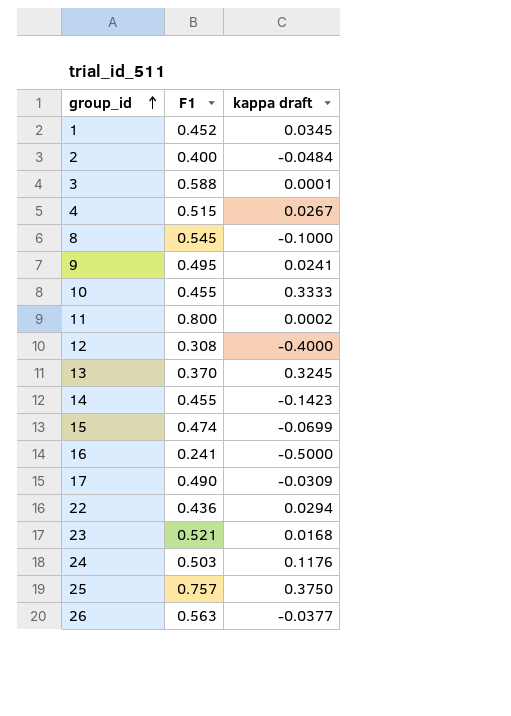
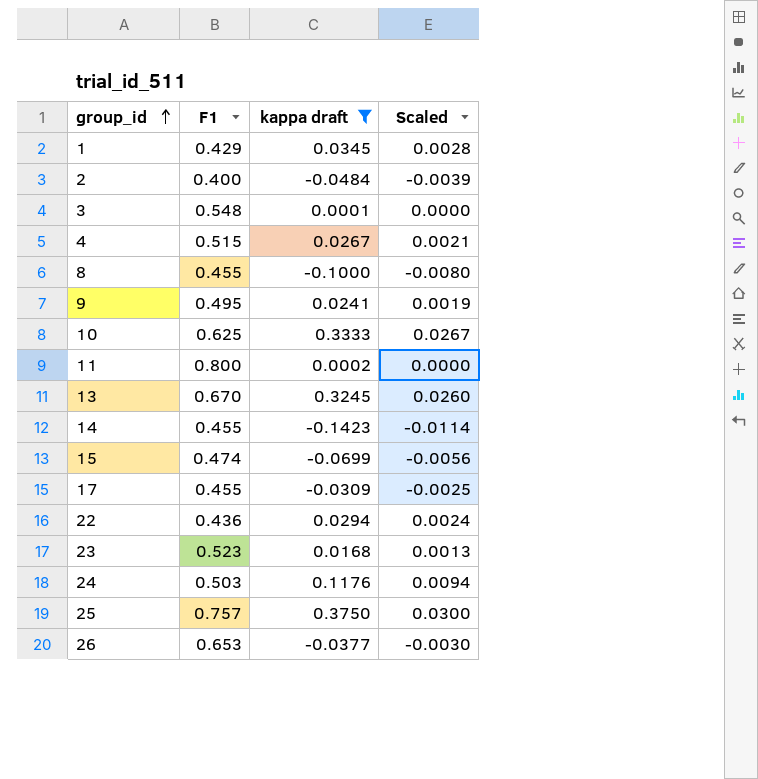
filter: none -> kappa draft >= -0.1423
column Scaled | formula: none -> [kappa draft] * 0.08
1 | F1: 0.452 -> 0.429
3 | F1: 0.588 -> 0.548
8 | F1: 0.545 -> 0.455
10 | F1: 0.455 -> 0.625
13 | F1: 0.370 -> 0.670
17 | F1: 0.490 -> 0.455
23 | F1: 0.521 -> 0.523
26 | F1: 0.563 -> 0.653

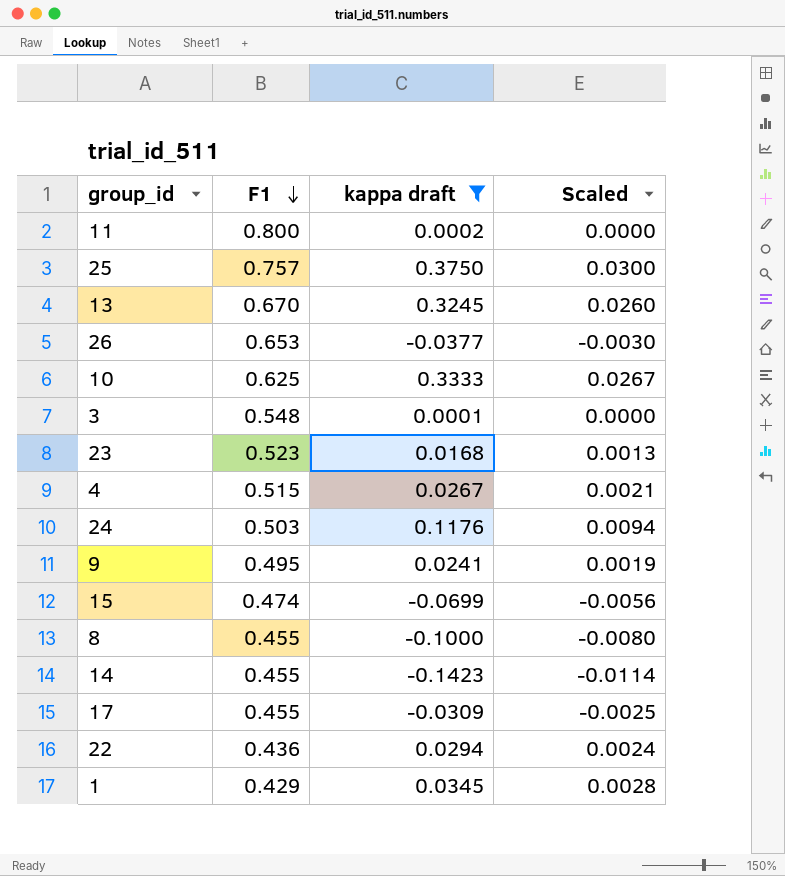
row order: group_id ascending -> F1 descending
row 2: 0.400 | -0.0484 | -0.0039 -> none

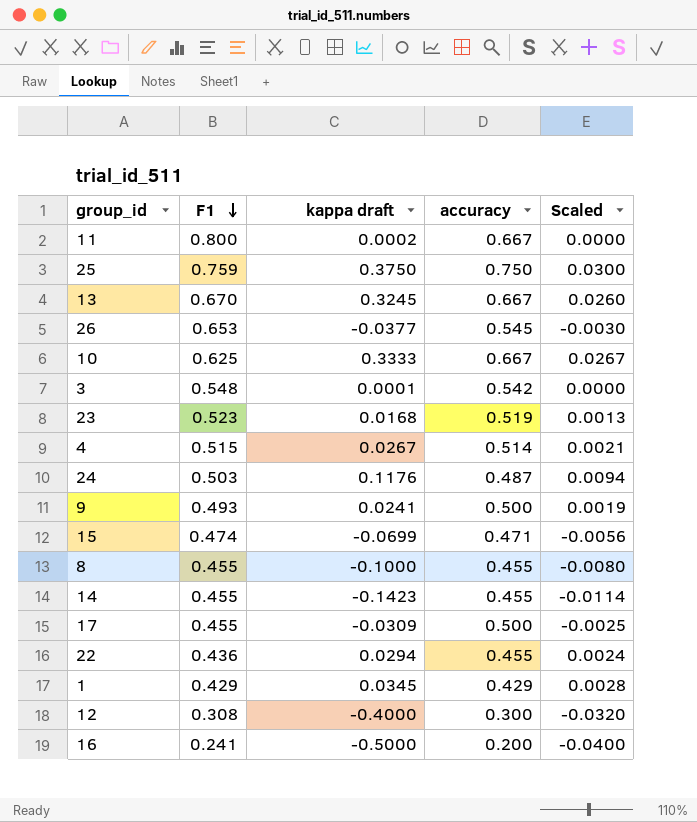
filter: kappa draft >= -0.1423 -> none
column accuracy | position: none -> 4
25 | F1: 0.757 -> 0.759
9 | F1: 0.495 -> 0.493

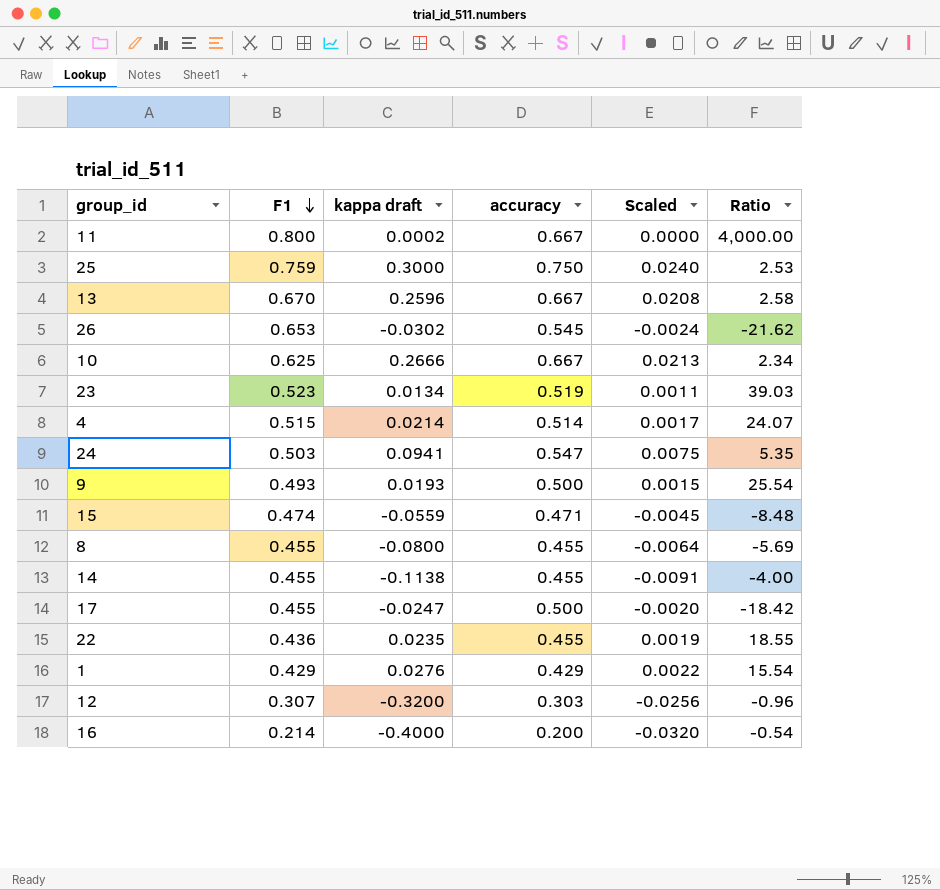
column Ratio | formula: none -> [F1] / [kappa draft]
row 3: 0.548 | 0.0001 | 0.542 | 0.0000 -> none
25 | kappa draft: 0.3750 -> 0.3000
25 | Scaled: 0.0300 -> 0.0240
13 | kappa draft: 0.3245 -> 0.2596
13 | Scaled: 0.0260 -> 0.0208
26 | kappa draft: -0.0377 -> -0.0302
26 | Scaled: -0.0030 -> -0.0024
10 | kappa draft: 0.3333 -> 0.2666
10 | Scaled: 0.0267 -> 0.0213
23 | kappa draft: 0.0168 -> 0.0134
23 | Scaled: 0.0013 -> 0.0011
4 | kappa draft: 0.0267 -> 0.0214
4 | Scaled: 0.0021 -> 0.0017
24 | kappa draft: 0.1176 -> 0.0941
24 | accuracy: 0.487 -> 0.547
24 | Scaled: 0.0094 -> 0.0075
9 | kappa draft: 0.0241 -> 0.0193
9 | Scaled: 0.0019 -> 0.0015
15 | kappa draft: -0.0699 -> -0.0559
15 | Scaled: -0.0056 -> -0.0045
8 | kappa draft: -0.1000 -> -0.0800
8 | Scaled: -0.0080 -> -0.0064
14 | kappa draft: -0.1423 -> -0.1138
14 | Scaled: -0.0114 -> -0.0091
17 | kappa draft: -0.0309 -> -0.0247
17 | Scaled: -0.0025 -> -0.0020
22 | kappa draft: 0.0294 -> 0.0235
22 | Scaled: 0.0024 -> 0.0019
1 | kappa draft: 0.0345 -> 0.0276
1 | Scaled: 0.0028 -> 0.0022
12 | F1: 0.308 -> 0.307
12 | kappa draft: -0.4000 -> -0.3200
12 | accuracy: 0.300 -> 0.303
12 | Scaled: -0.0320 -> -0.0256
16 | F1: 0.241 -> 0.214
16 | kappa draft: -0.5000 -> -0.4000
16 | Scaled: -0.0400 -> -0.0320

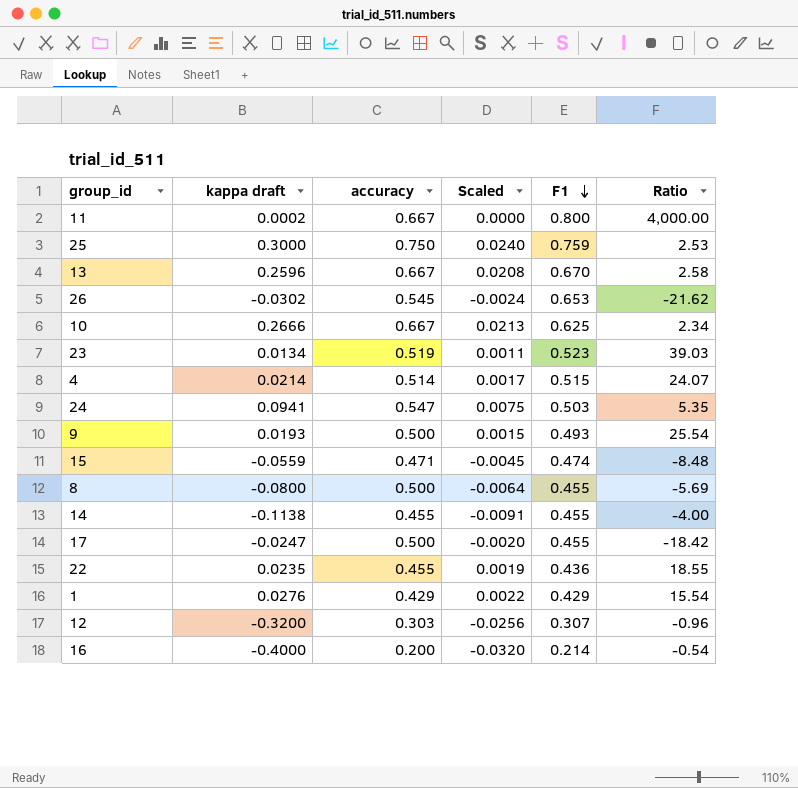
column F1 | position: 2 -> 5
8 | accuracy: 0.455 -> 0.500

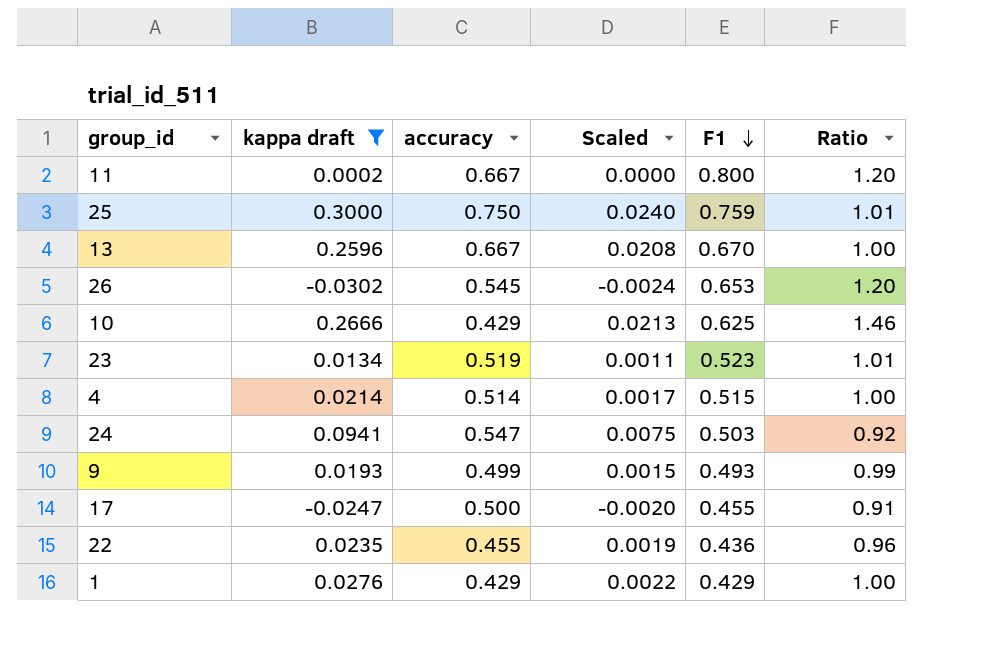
filter: none -> kappa draft >= -0.0302
column Ratio | formula: [F1] / [kappa draft] -> [F1] / [accuracy]
10 | accuracy: 0.667 -> 0.429
9 | accuracy: 0.500 -> 0.499

